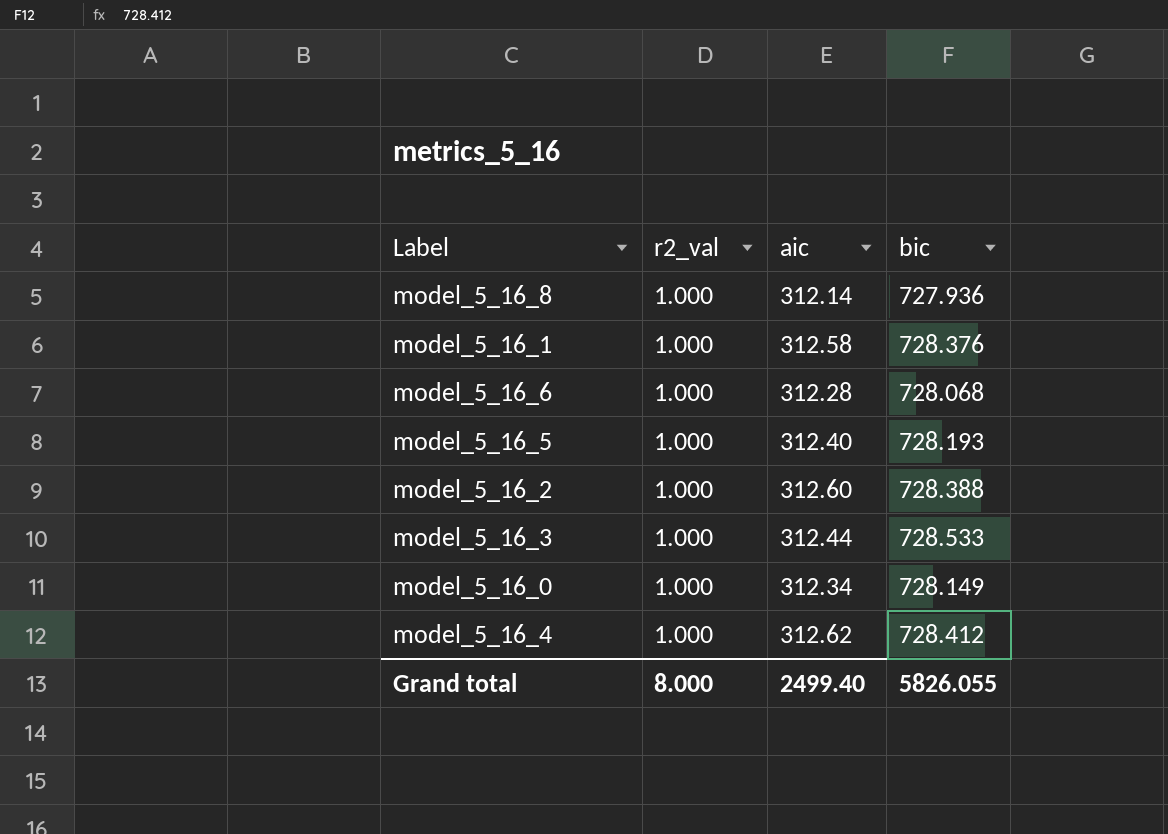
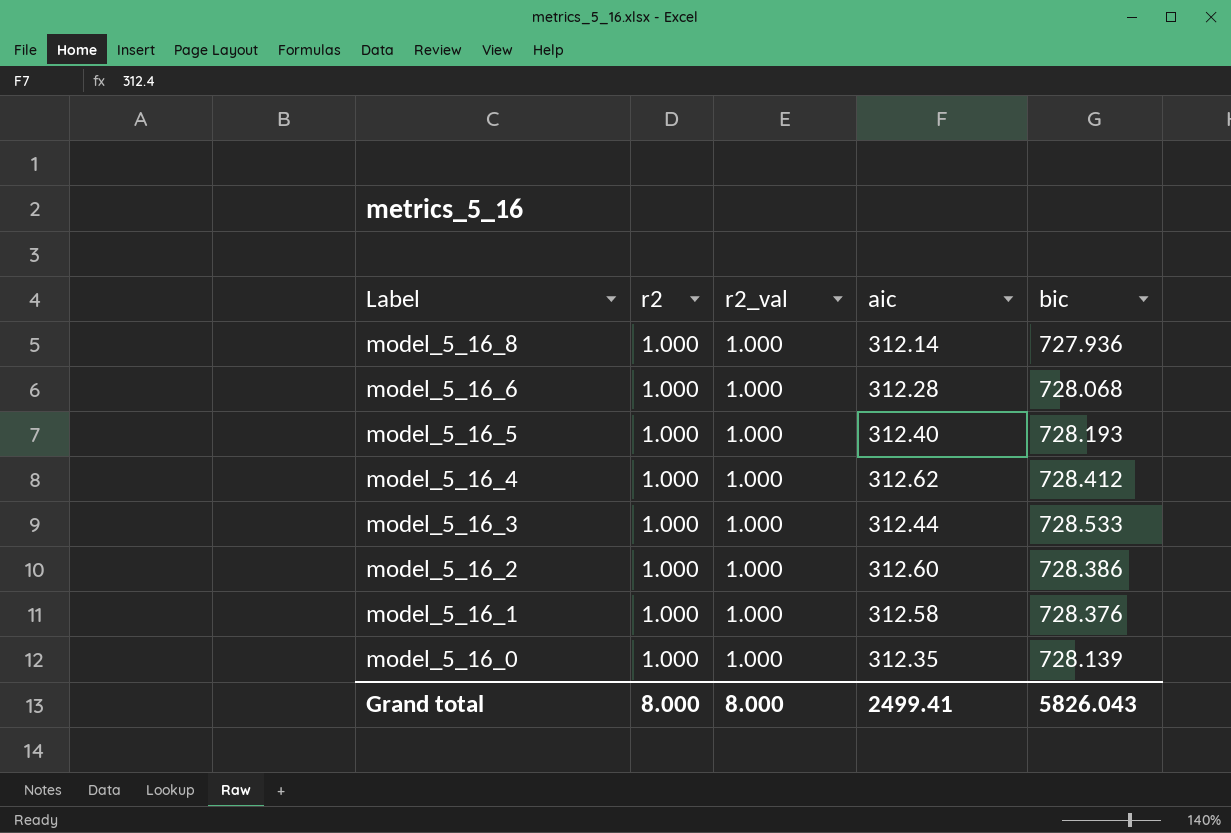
row order: none -> Label descending
column r2 | position: none -> 2
model_5_16_2 | bic: 728.388 -> 728.386
model_5_16_0 | aic: 312.34 -> 312.35
model_5_16_0 | bic: 728.149 -> 728.139
Grand total | aic: 2499.40 -> 2499.41
Grand total | bic: 5826.055 -> 5826.043

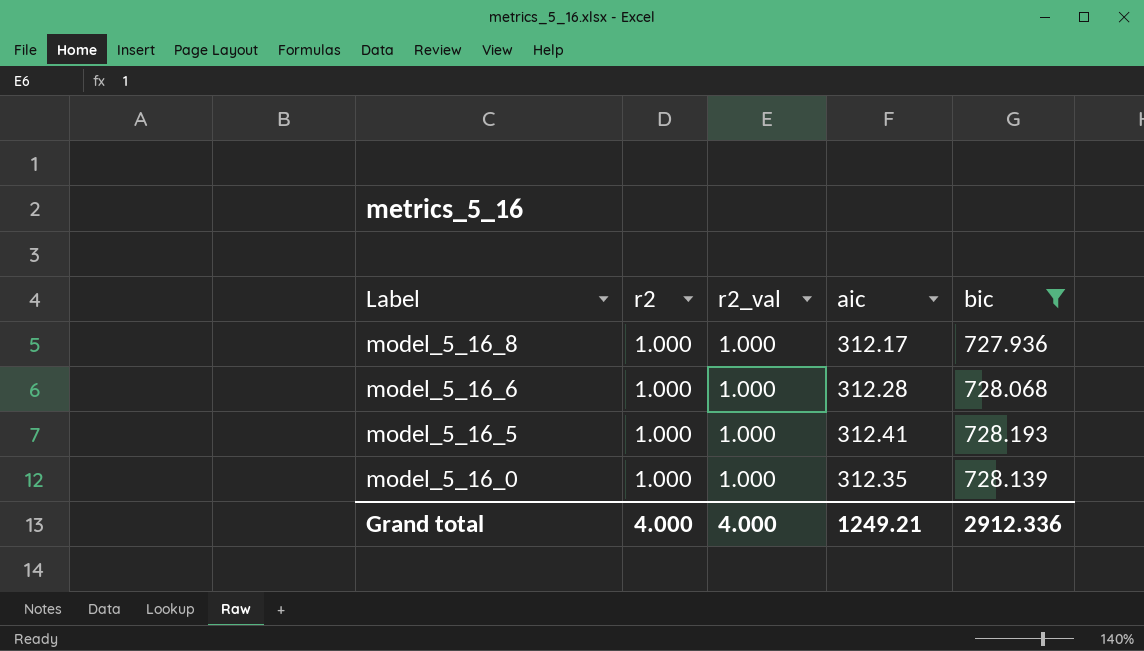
filter: none -> bic <= 728.193
model_5_16_8 | aic: 312.14 -> 312.17
model_5_16_5 | aic: 312.40 -> 312.41
Grand total | r2: 8.000 -> 4.000
Grand total | r2_val: 8.000 -> 4.000
Grand total | aic: 2499.41 -> 1249.21
Grand total | bic: 5826.043 -> 2912.336

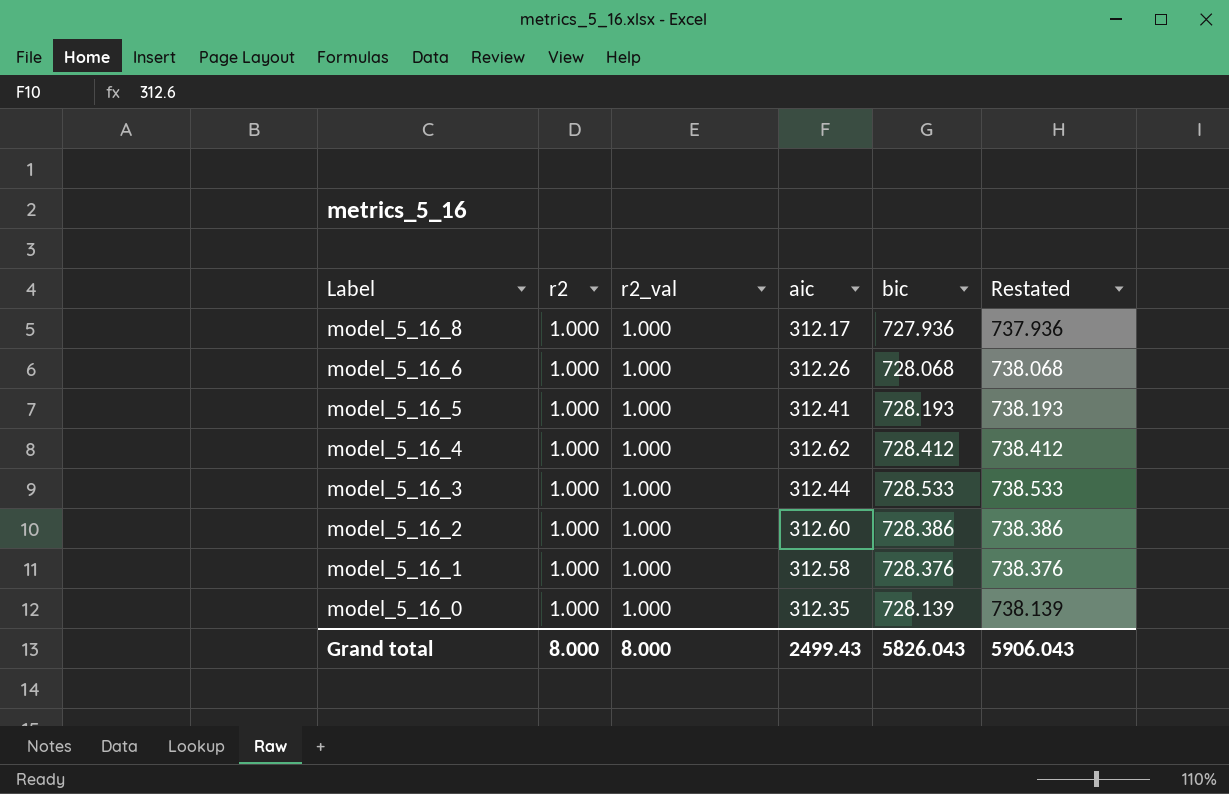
filter: bic <= 728.193 -> none
column Restated | formula: none -> [bic] + 10
model_5_16_6 | aic: 312.28 -> 312.26
Grand total | r2: 4.000 -> 8.000
Grand total | r2_val: 4.000 -> 8.000
Grand total | aic: 1249.21 -> 2499.43
Grand total | bic: 2912.336 -> 5826.043

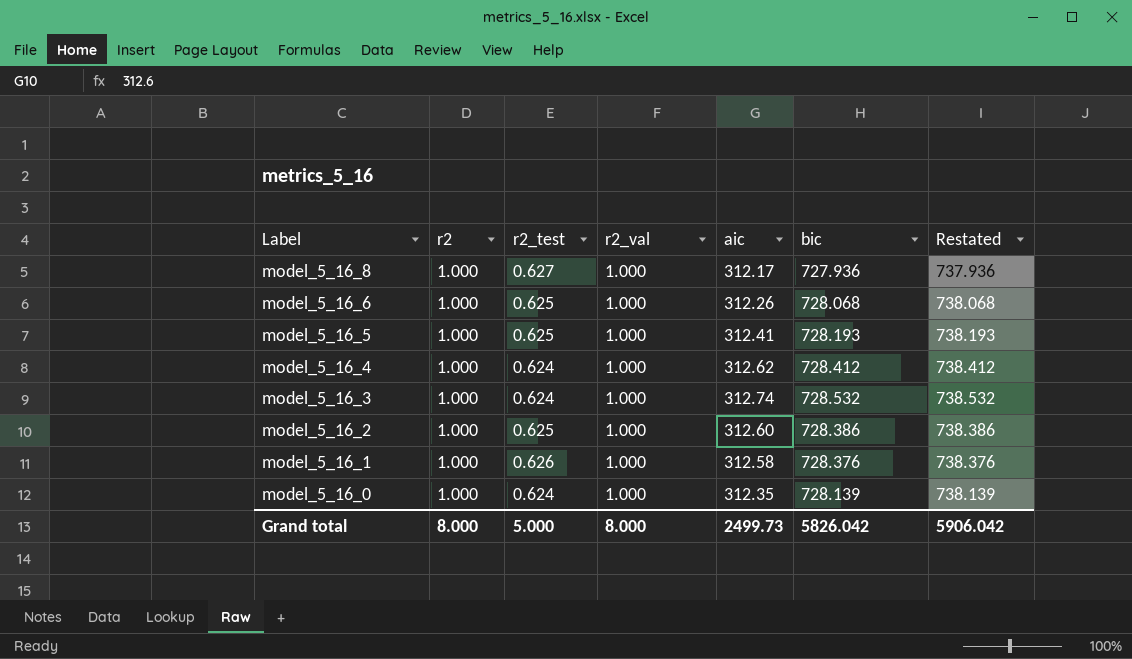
column r2_test | position: none -> 3
model_5_16_3 | aic: 312.44 -> 312.74
model_5_16_3 | bic: 728.533 -> 728.532
model_5_16_3 | Restated: 738.533 -> 738.532
Grand total | aic: 2499.43 -> 2499.73
Grand total | bic: 5826.043 -> 5826.042
Grand total | Restated: 5906.043 -> 5906.042

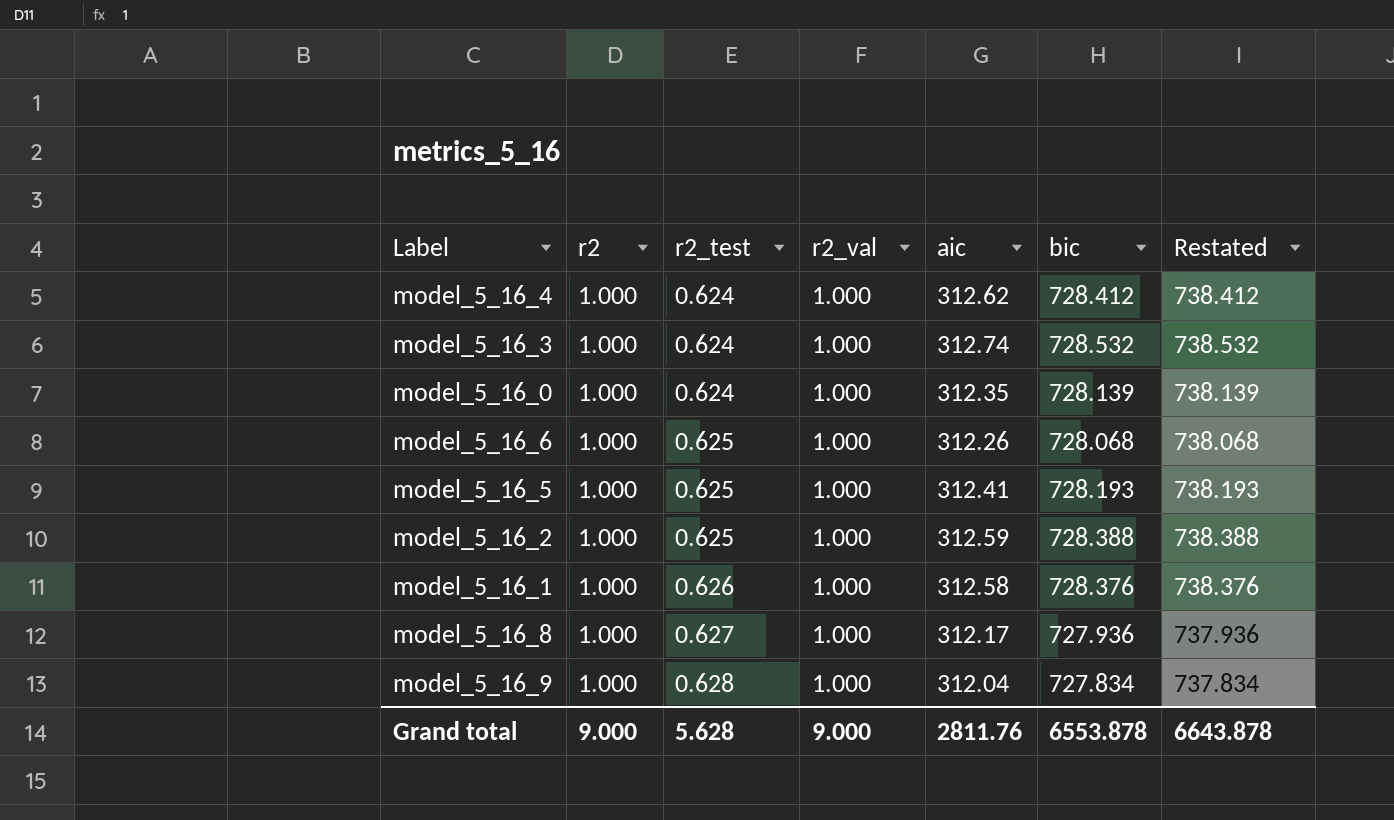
row order: Label descending -> r2_test ascending
model_5_16_2 | aic: 312.60 -> 312.59
model_5_16_2 | bic: 728.386 -> 728.388
model_5_16_2 | Restated: 738.386 -> 738.388
row model_5_16_9: none -> 1.000 | 0.628 | 1.000 | 312.04 | 727.834 | 737.834
Grand total | r2: 8.000 -> 9.000
Grand total | r2_test: 5.000 -> 5.628
Grand total | r2_val: 8.000 -> 9.000
Grand total | aic: 2499.73 -> 2811.76
Grand total | bic: 5826.042 -> 6553.878
Grand total | Restated: 5906.042 -> 6643.878

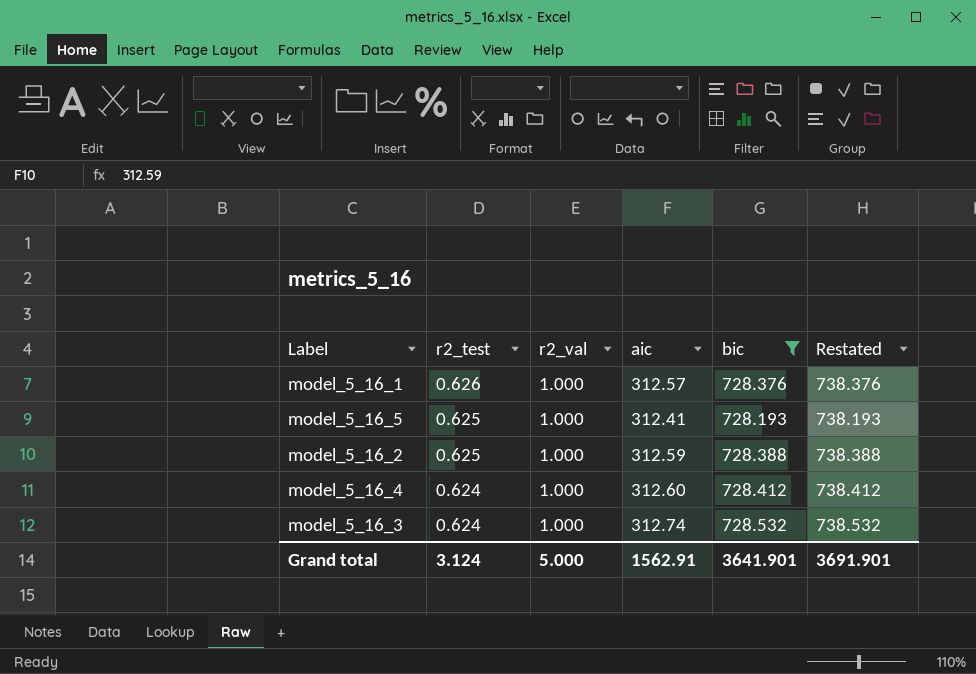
filter: none -> bic >= 728.193
row order: r2_test ascending -> r2_test descending
column r2 | position: 2 -> none
model_5_16_1 | aic: 312.58 -> 312.57
model_5_16_4 | aic: 312.62 -> 312.60
Grand total | r2_test: 5.628 -> 3.124
Grand total | r2_val: 9.000 -> 5.000
Grand total | aic: 2811.76 -> 1562.91
Grand total | bic: 6553.878 -> 3641.901
Grand total | Restated: 6643.878 -> 3691.901

